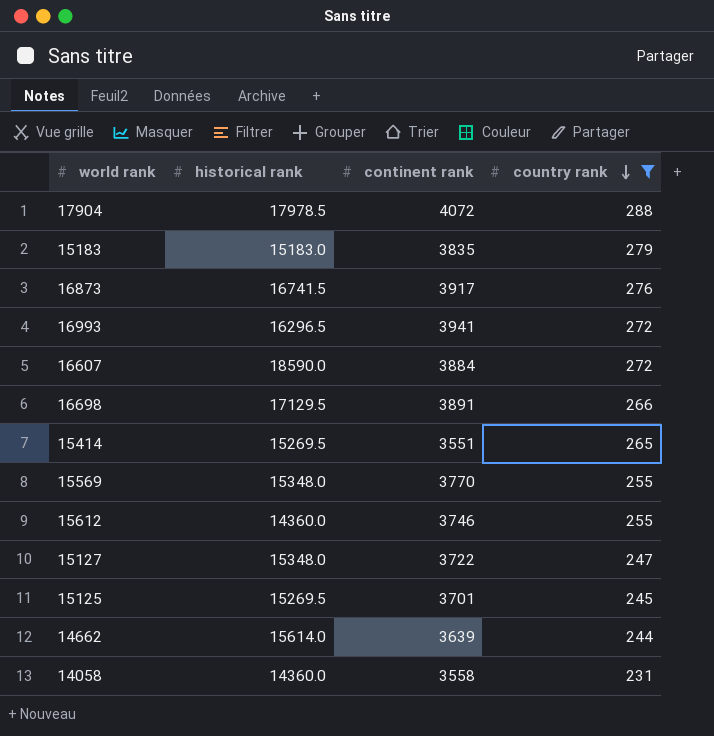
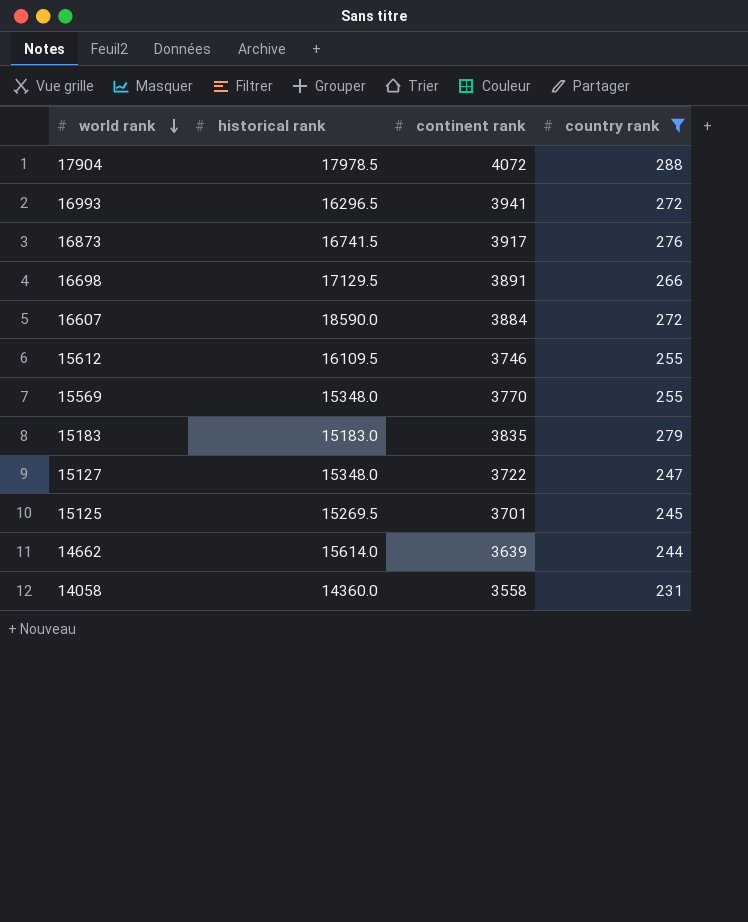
row order: country rank descending -> world rank descending
row 15414: 15269.5 | 3551 | 265 -> none
15612 | historical rank: 14360.0 -> 16109.5

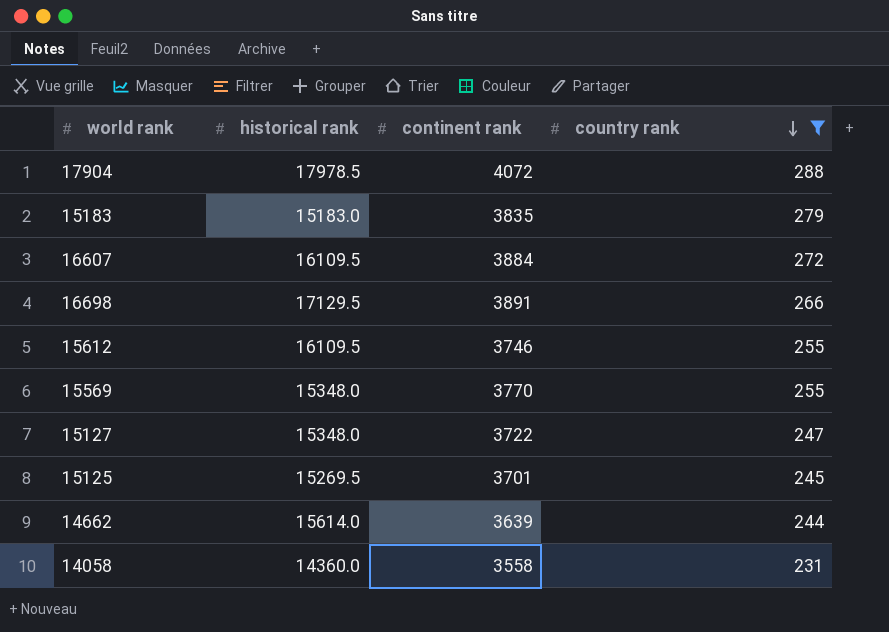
row order: world rank descending -> country rank descending
row 16993: 16296.5 | 3941 | 272 -> none
row 16873: 16741.5 | 3917 | 276 -> none
16607 | historical rank: 18590.0 -> 16109.5

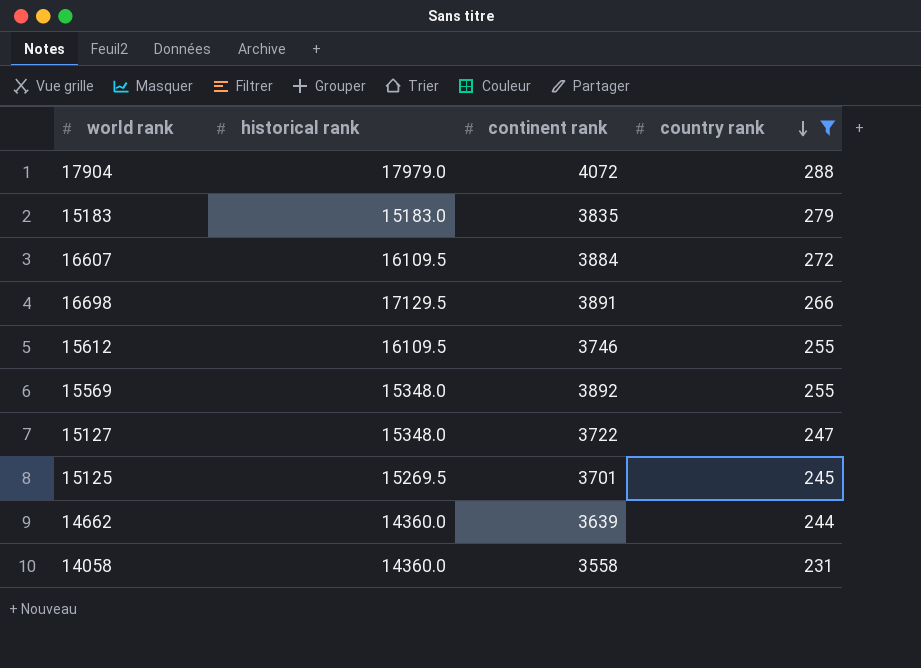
17904 | historical rank: 17978.5 -> 17979.0
15569 | continent rank: 3770 -> 3892
14662 | historical rank: 15614.0 -> 14360.0

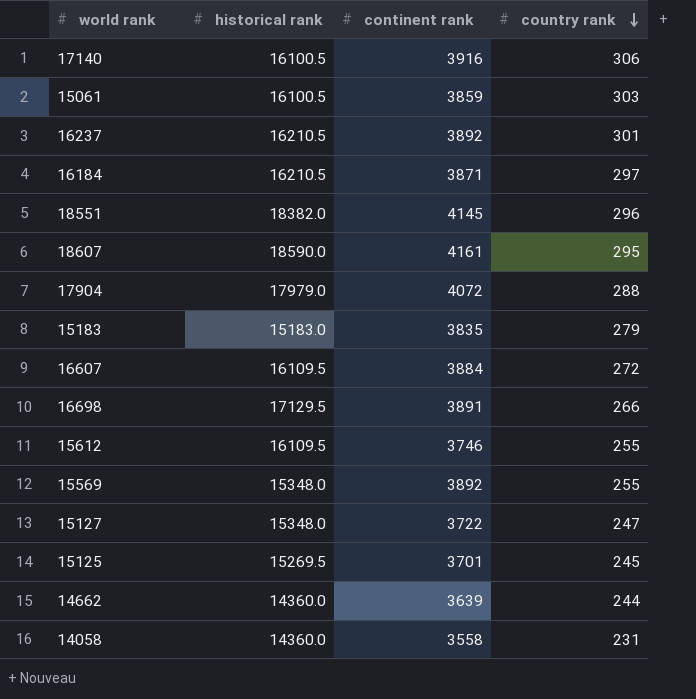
filter: country rank <= 288 -> none

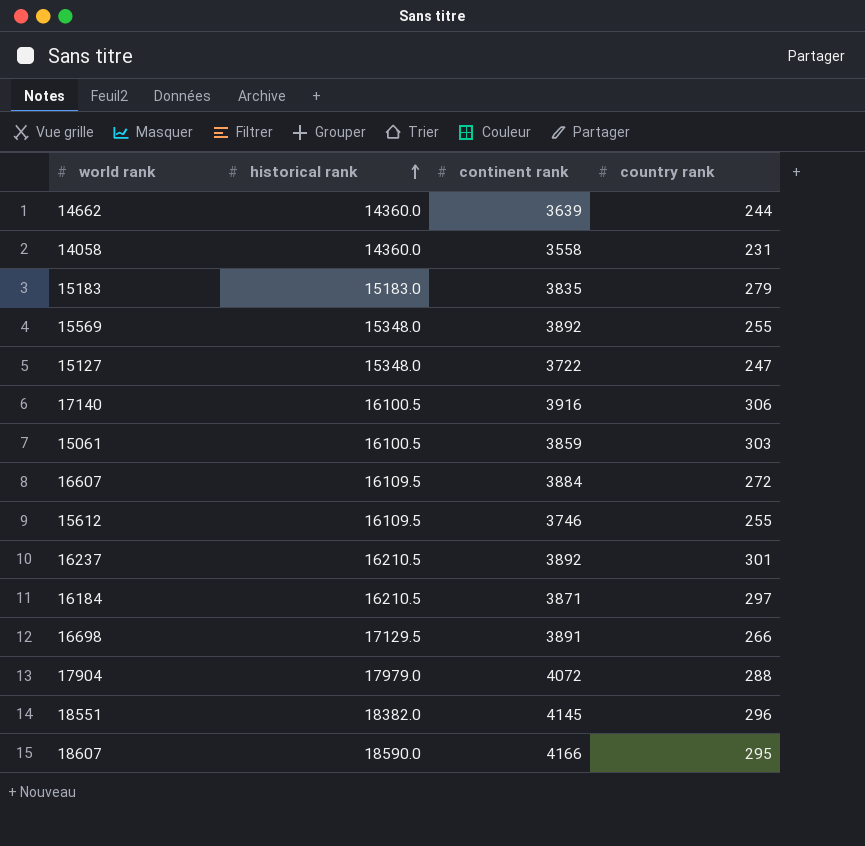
row order: country rank descending -> historical rank ascending
row 15125: 15269.5 | 3701 | 245 -> none
18607 | continent rank: 4161 -> 4166

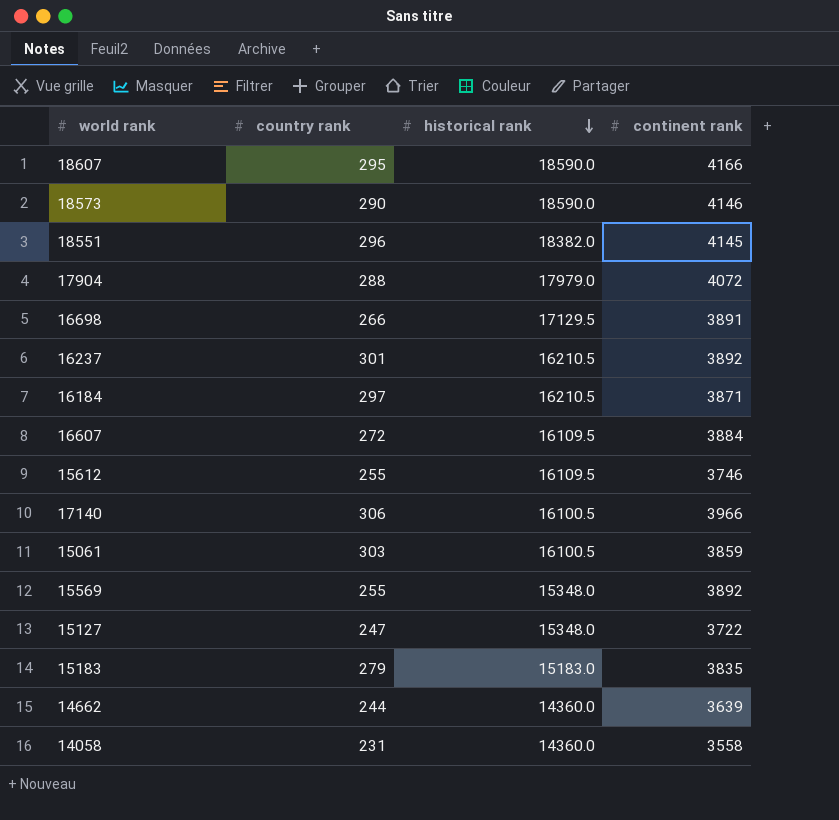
row order: historical rank ascending -> historical rank descending
column country rank | position: 4 -> 2
row 18573: none -> 290 | 18590.0 | 4146
17140 | continent rank: 3916 -> 3966

